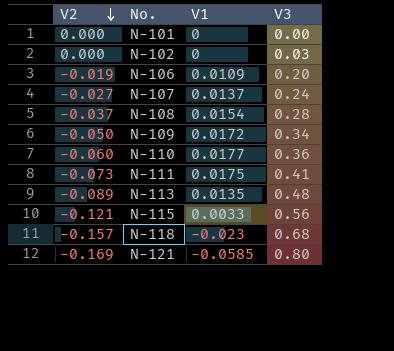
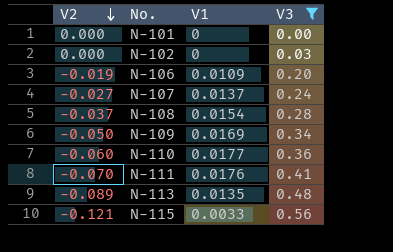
filter: none -> V3 <= 0.56
N-109 | V1: 0.0172 -> 0.0169
N-111 | V2: -0.073 -> -0.070
N-111 | V1: 0.0175 -> 0.0176

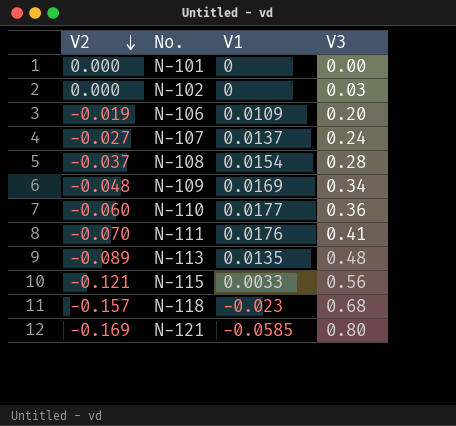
filter: V3 <= 0.56 -> none
N-109 | V2: -0.050 -> -0.048

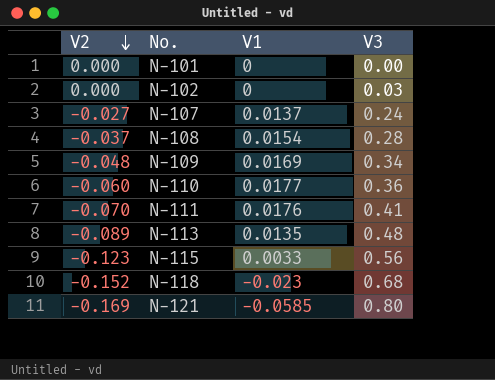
row N-106: -0.019 | 0.0109 | 0.20 -> none
N-115 | V2: -0.121 -> -0.123
N-118 | V2: -0.157 -> -0.152

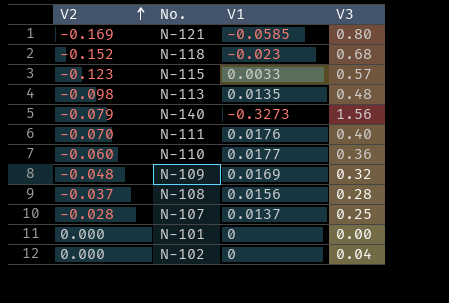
row order: V2 descending -> V2 ascending
N-115 | V3: 0.56 -> 0.57
N-113 | V2: -0.089 -> -0.098
row N-140: none -> -0.079 | -0.3273 | 1.56
N-111 | V3: 0.41 -> 0.40
N-109 | V3: 0.34 -> 0.32
N-108 | V1: 0.0154 -> 0.0156
N-107 | V2: -0.027 -> -0.028
N-107 | V3: 0.24 -> 0.25
N-102 | V3: 0.03 -> 0.04

